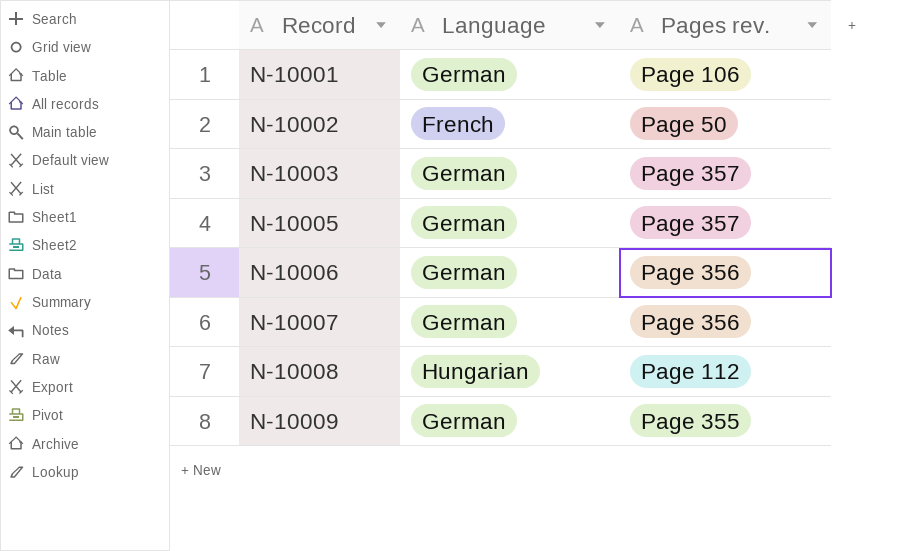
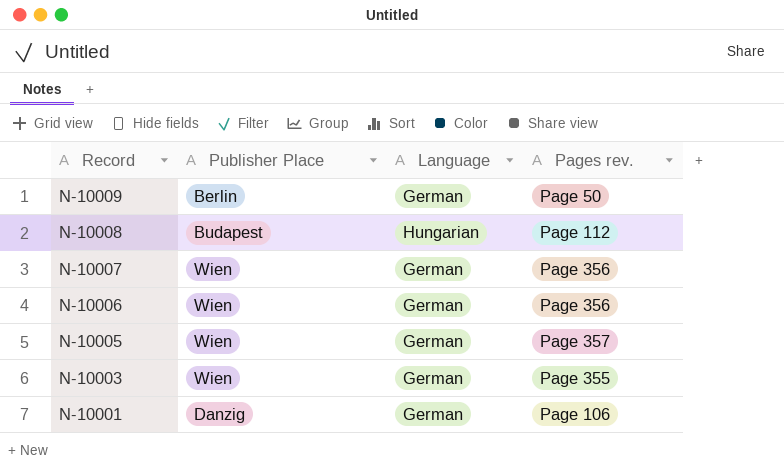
row order: Record ascending -> Record descending
column Publisher Place | position: none -> 2
row N-10002: French | Page 50 -> none
N-10009 | Pages rev.: Page 355 -> Page 50
N-10003 | Pages rev.: Page 357 -> Page 355

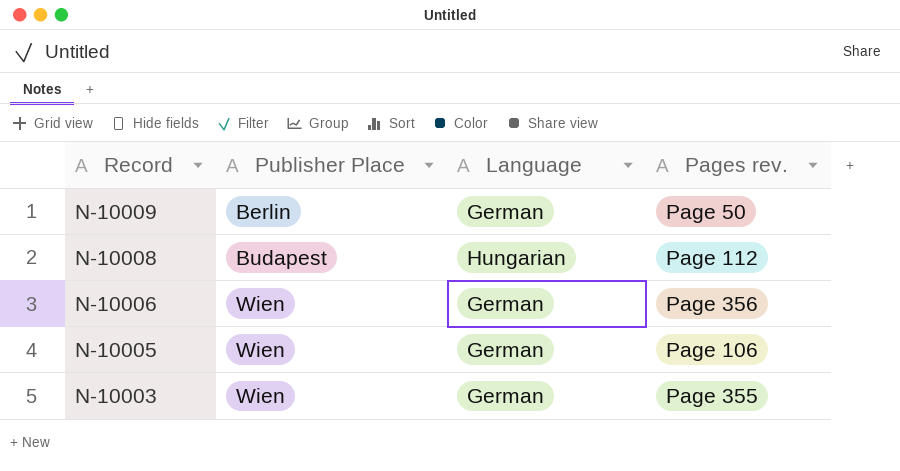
row N-10007: Wien | German | Page 356 -> none
row N-10001: Danzig | German | Page 106 -> none
N-10005 | Pages rev.: Page 357 -> Page 106

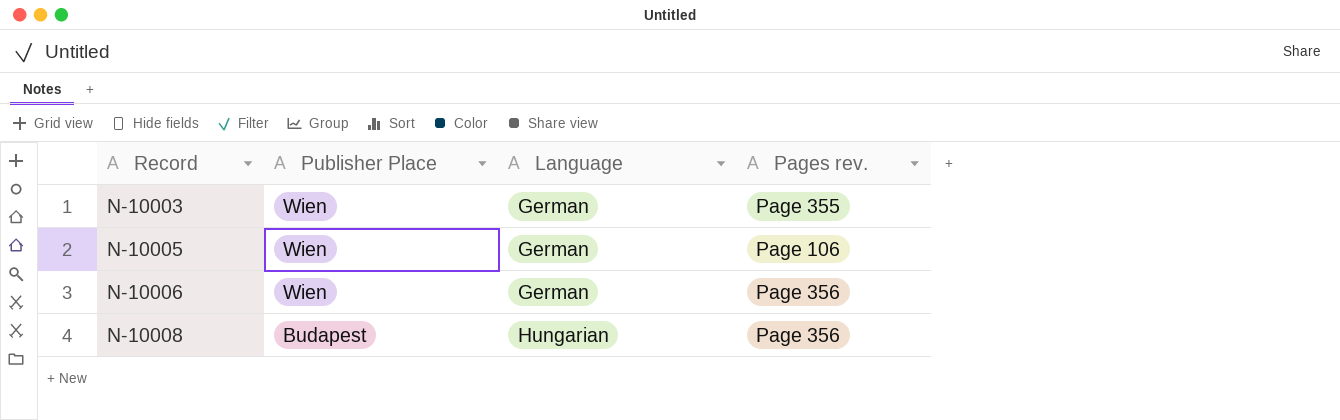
row order: Record descending -> Record ascending
row N-10009: Berlin | German | Page 50 -> none
N-10008 | Pages rev.: Page 112 -> Page 356

